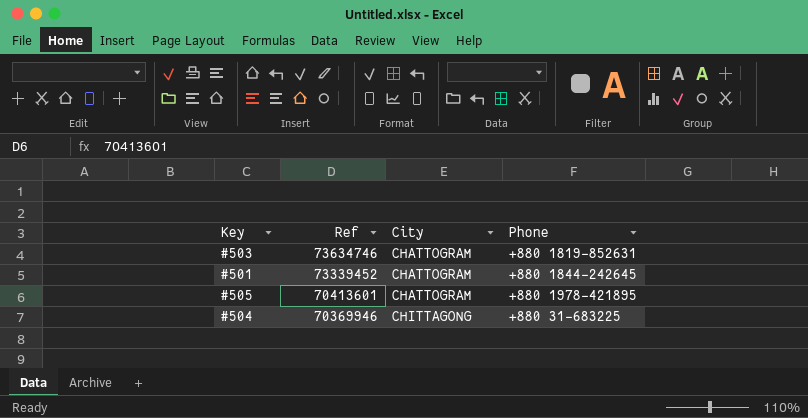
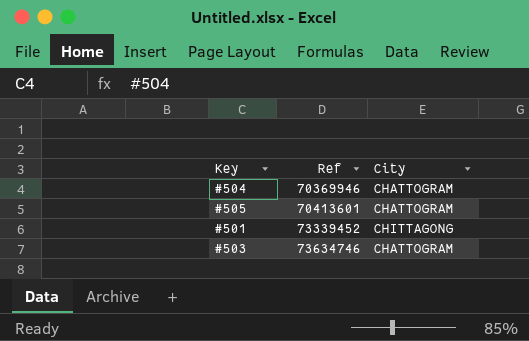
row order: Ref descending -> Ref ascending
column Phone | position: 4 -> none
#504 | City: CHITTAGONG -> CHATTOGRAM
#501 | City: CHATTOGRAM -> CHITTAGONG

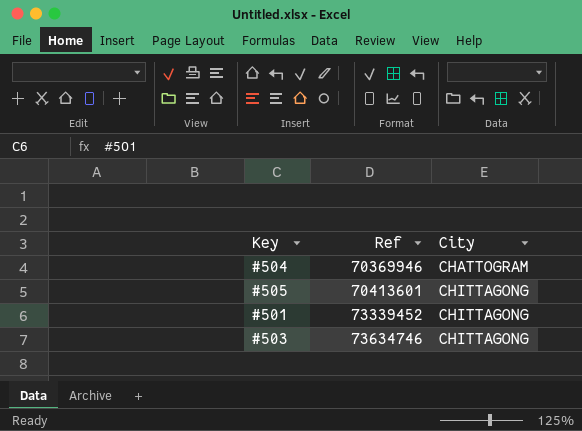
#505 | City: CHATTOGRAM -> CHITTAGONG
#503 | City: CHATTOGRAM -> CHITTAGONG

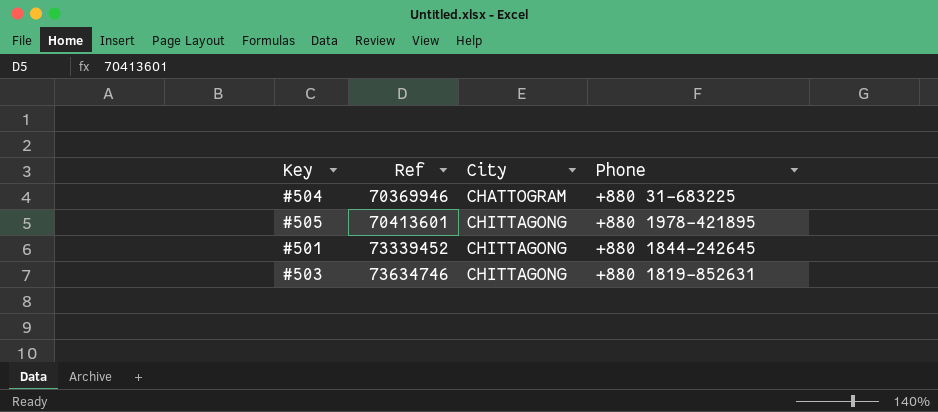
column Phone | position: none -> 4

